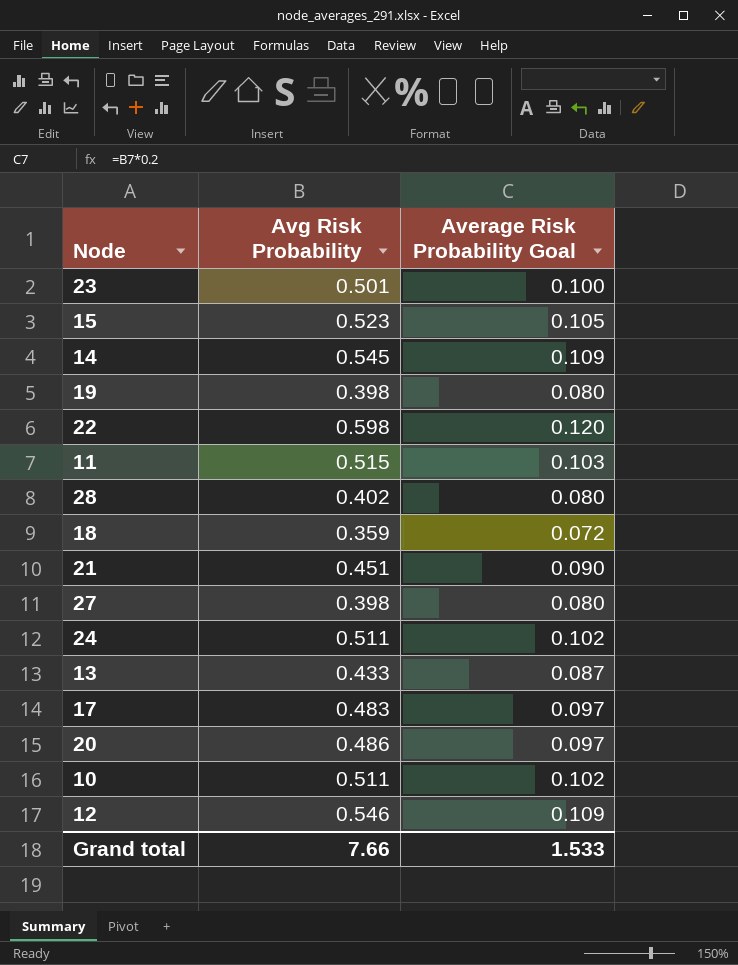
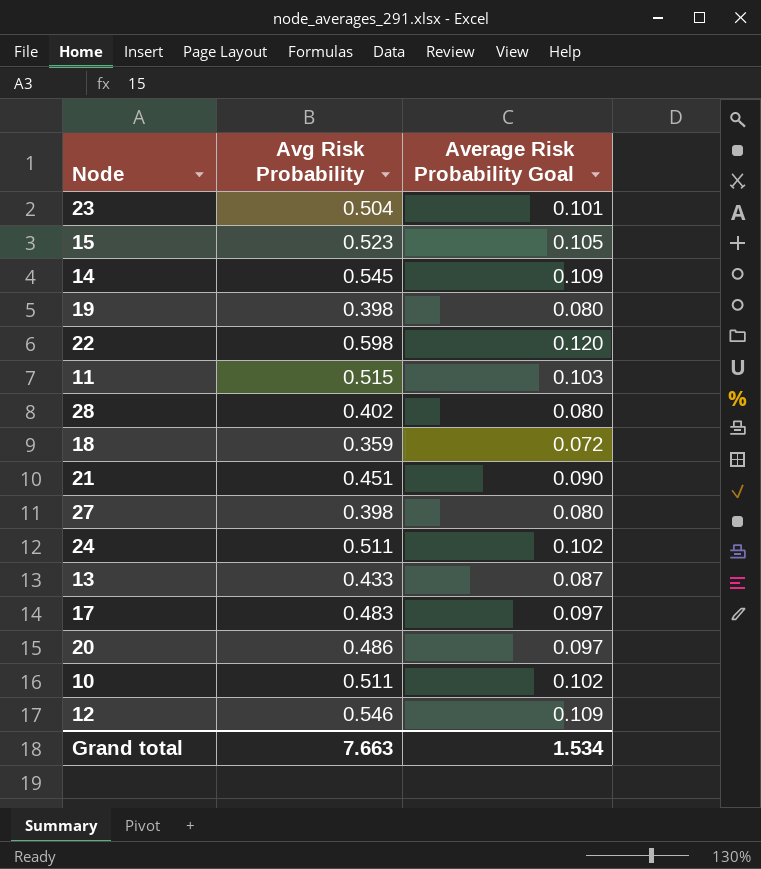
23 | Avg Risk Probability: 0.501 -> 0.504
23 | Average Risk Probability Goal: 0.100 -> 0.101
Grand total | Avg Risk Probability: 7.66 -> 7.663
Grand total | Average Risk Probability Goal: 1.533 -> 1.534

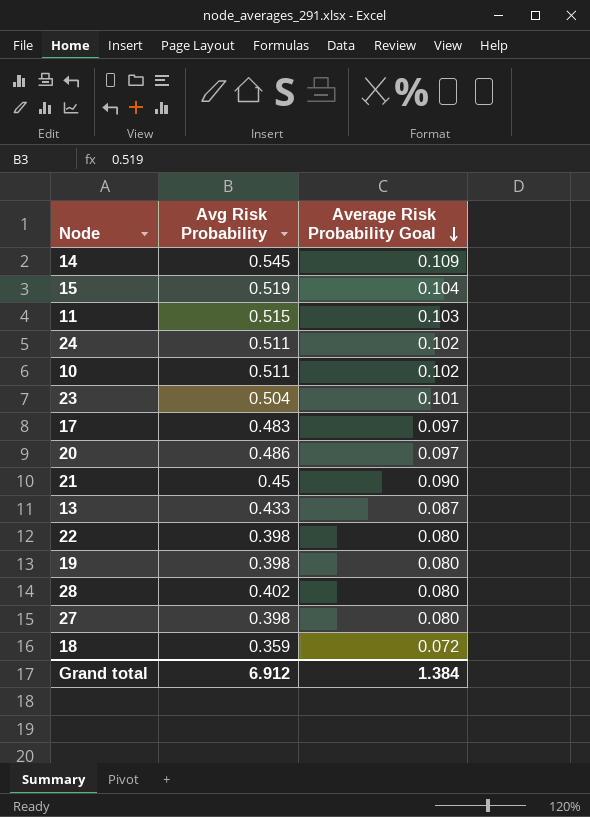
row order: none -> Average Risk Probability Goal descending
row 12: 0.546 | 0.109 -> none
15 | Avg Risk Probability: 0.523 -> 0.519
15 | Average Risk Probability Goal: 0.105 -> 0.104
21 | Avg Risk Probability: 0.451 -> 0.45
22 | Avg Risk Probability: 0.598 -> 0.398
22 | Average Risk Probability Goal: 0.120 -> 0.080
Grand total | Avg Risk Probability: 7.663 -> 6.912
Grand total | Average Risk Probability Goal: 1.534 -> 1.384

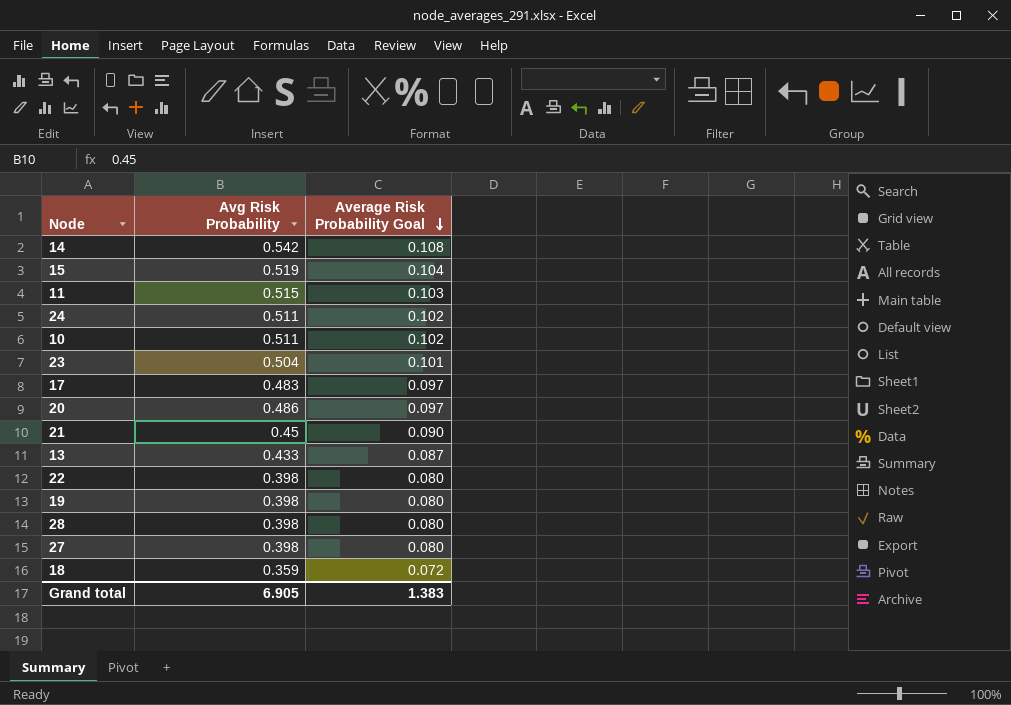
14 | Avg Risk Probability: 0.545 -> 0.542
14 | Average Risk Probability Goal: 0.109 -> 0.108
28 | Avg Risk Probability: 0.402 -> 0.398
Grand total | Avg Risk Probability: 6.912 -> 6.905
Grand total | Average Risk Probability Goal: 1.384 -> 1.383

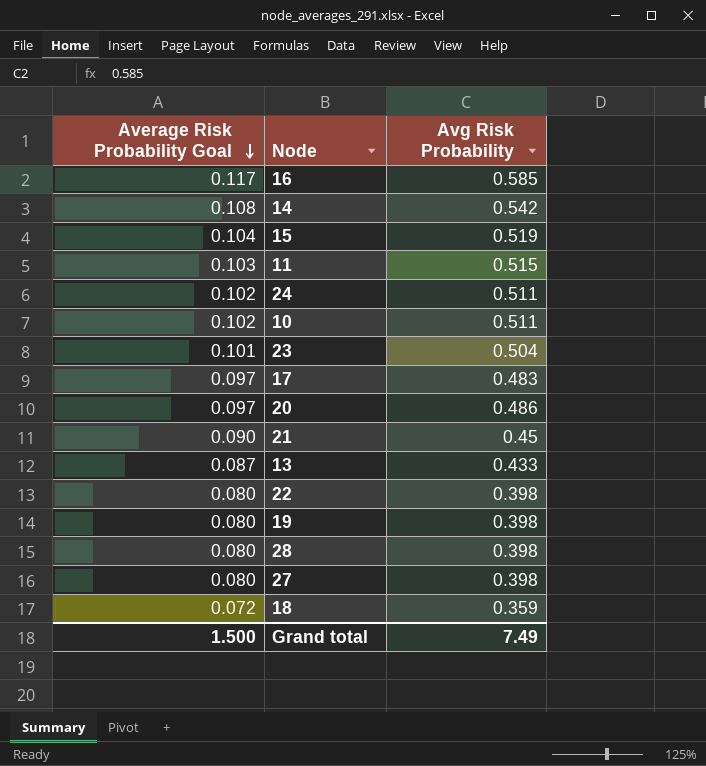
column Average Risk Probability Goal | position: 3 -> 1
row 16: none -> 0.117 | 0.585
Grand total | Average Risk Probability Goal: 1.383 -> 1.500
Grand total | Avg Risk Probability: 6.905 -> 7.49

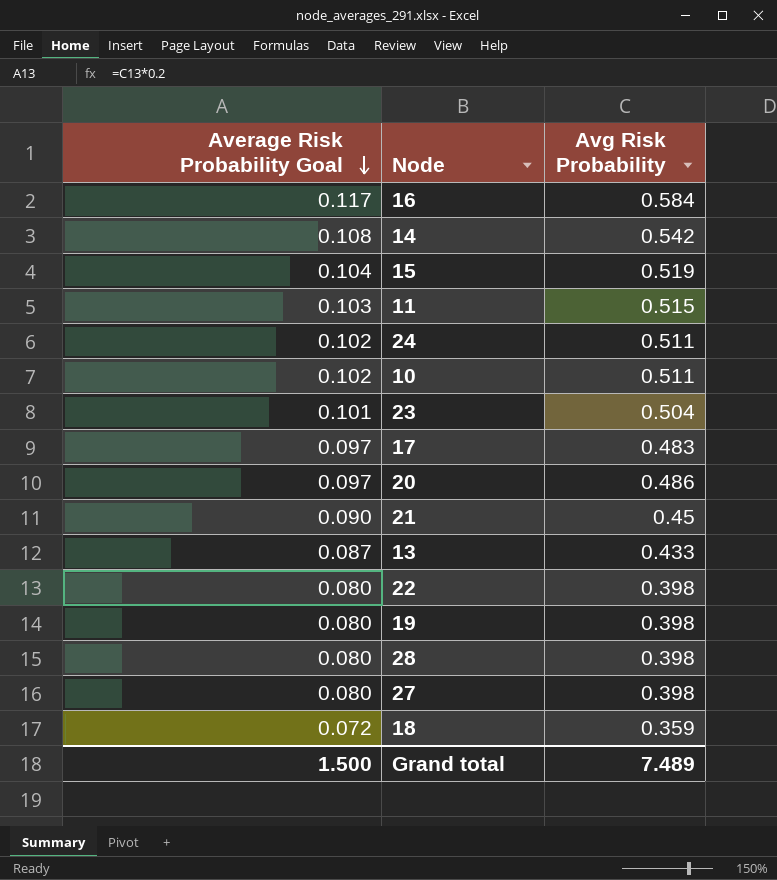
16 | Avg Risk Probability: 0.585 -> 0.584
Grand total | Avg Risk Probability: 7.49 -> 7.489

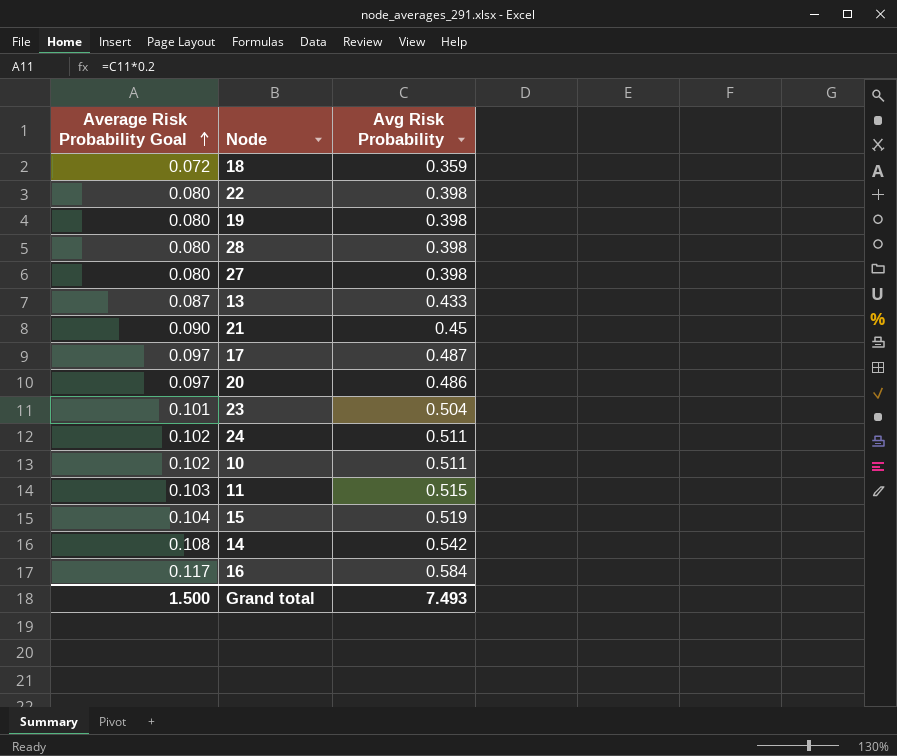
row order: Average Risk Probability Goal descending -> Average Risk Probability Goal ascending
17 | Avg Risk Probability: 0.483 -> 0.487
Grand total | Avg Risk Probability: 7.489 -> 7.493

